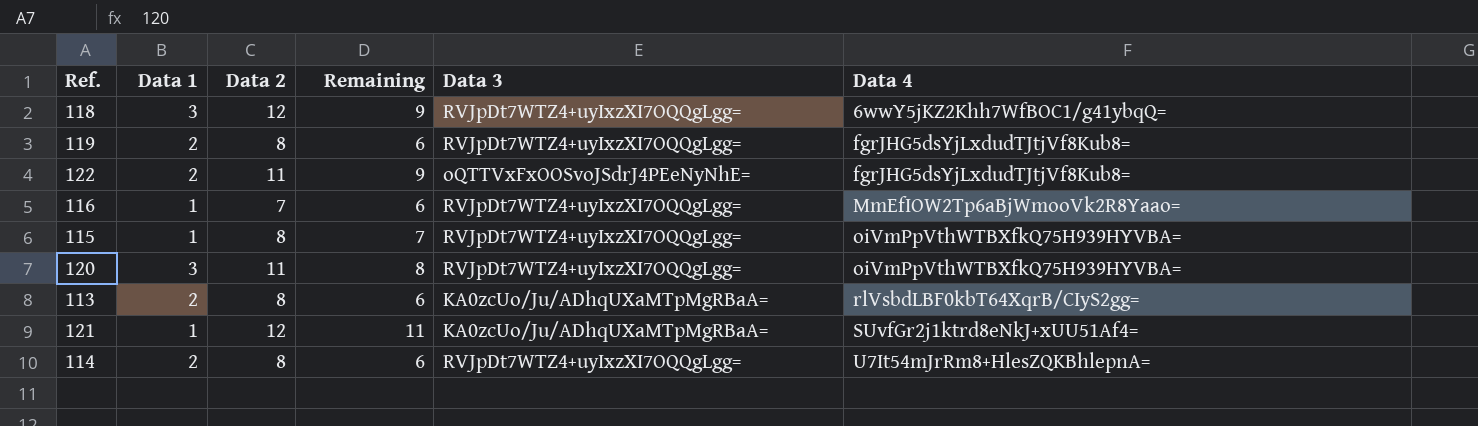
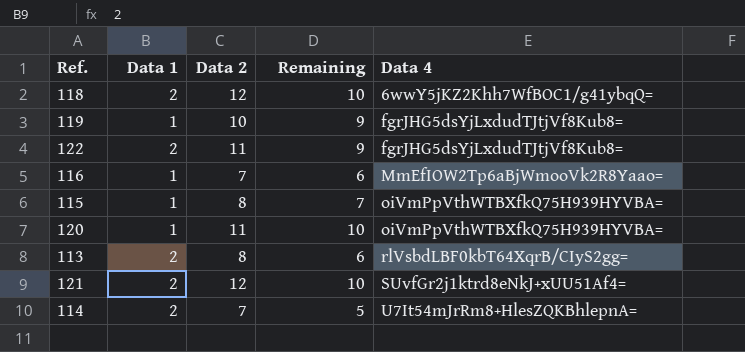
column Data 3 | position: 5 -> none
118 | Data 1: 3 -> 2
118 | Remaining: 9 -> 10
119 | Data 1: 2 -> 1
119 | Data 2: 8 -> 10
119 | Remaining: 6 -> 9
120 | Data 1: 3 -> 1
120 | Remaining: 8 -> 10
121 | Data 1: 1 -> 2
121 | Remaining: 11 -> 10
114 | Data 2: 8 -> 7
114 | Remaining: 6 -> 5

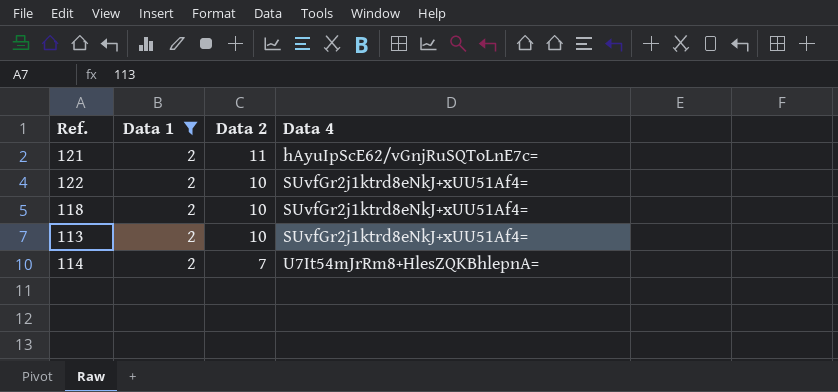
filter: none -> Data 1 = 2
row order: Data 4 ascending -> Data 2 descending
column Remaining | formula: [Data 2] - [Data 1] -> none
121 | Data 2: 12 -> 11
121 | Data 4: SUvfGr2j1ktrd8eNkJ+xUU51Af4= -> hAyuIpScE62/vGnjRuSQToLnE7c=
122 | Data 2: 11 -> 10
122 | Data 4: fgrJHG5dsYjLxdudTJtjVf8Kub8= -> SUvfGr2j1ktrd8eNkJ+xUU51Af4=
118 | Data 2: 12 -> 10
118 | Data 4: 6wwY5jKZ2Khh7WfBOC1/g41ybqQ= -> SUvfGr2j1ktrd8eNkJ+xUU51Af4=
113 | Data 2: 8 -> 10
113 | Data 4: rlVsbdLBF0kbT64XqrB/CIyS2gg= -> SUvfGr2j1ktrd8eNkJ+xUU51Af4=

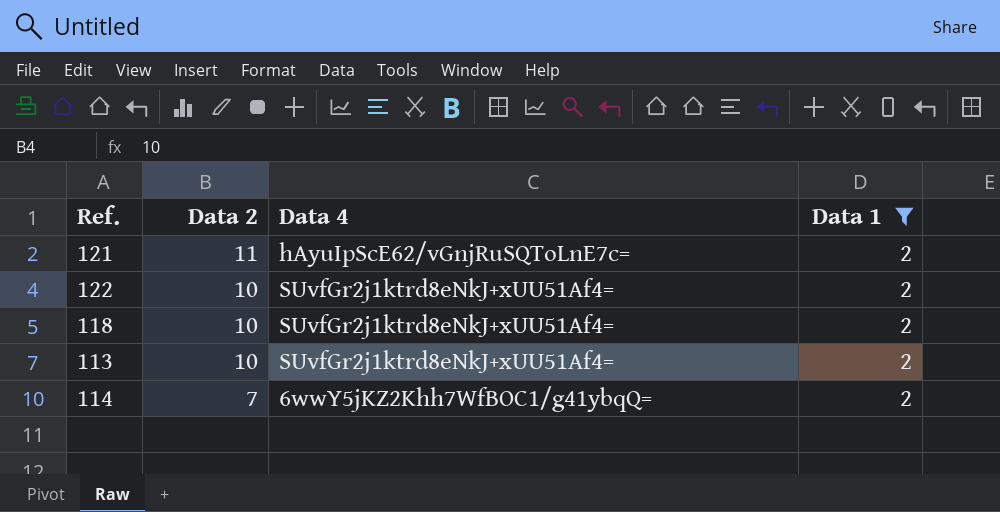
column Data 1 | position: 2 -> 4
114 | Data 4: U7It54mJrRm8+HlesZQKBhlepnA= -> 6wwY5jKZ2Khh7WfBOC1/g41ybqQ=

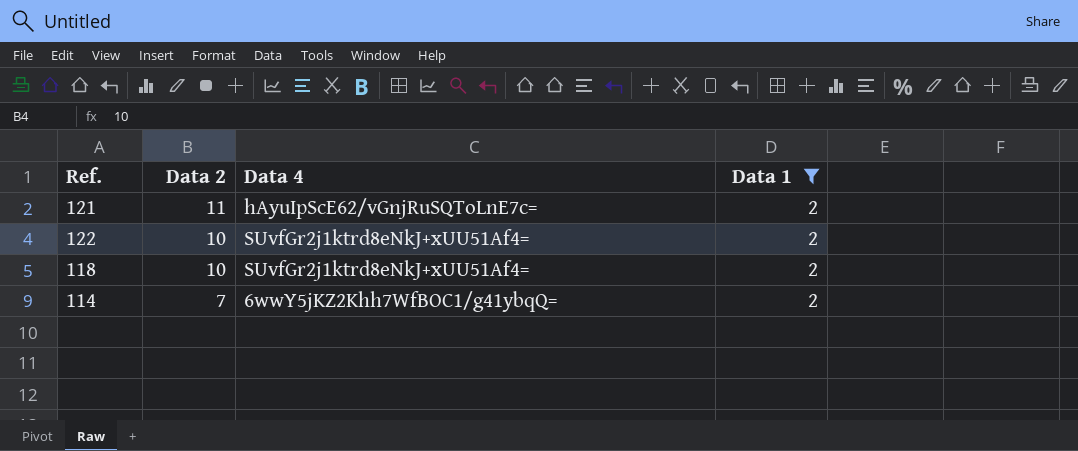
row 113: 10 | SUvfGr2j1ktrd8eNkJ+xUU51Af4= | 2 -> none

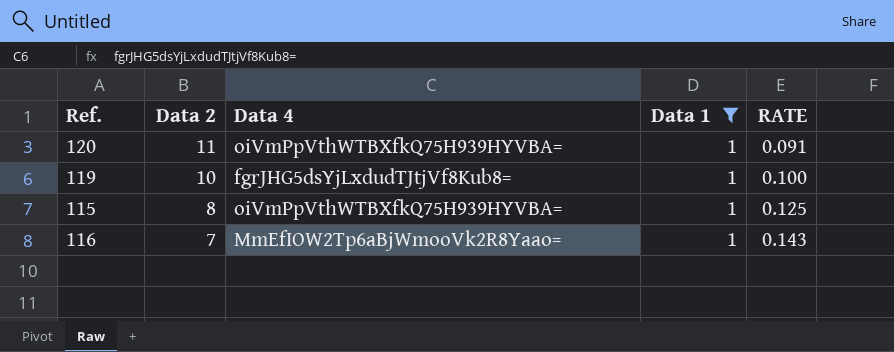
filter: Data 1 = 2 -> Data 1 = 1
column RATE | formula: none -> [Data 1] / [Data 2]

